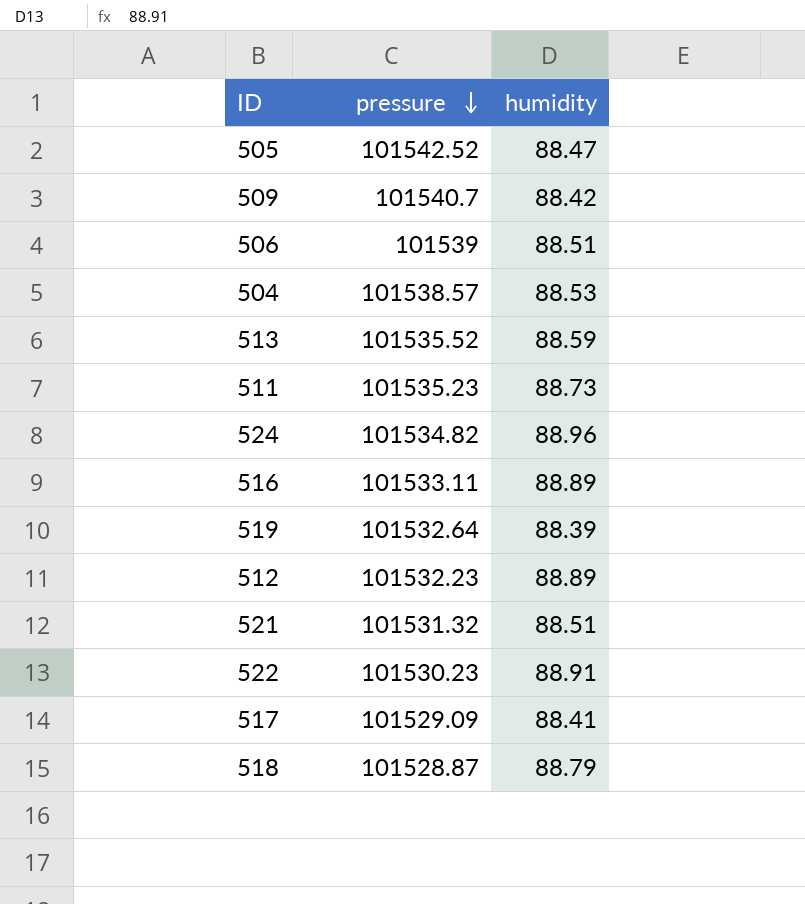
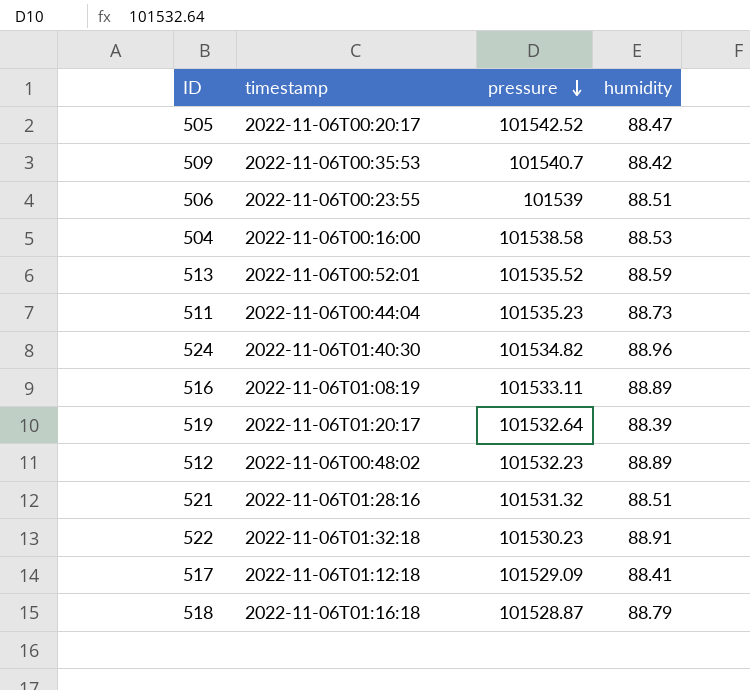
column timestamp | position: none -> 2
504 | pressure: 101538.57 -> 101538.58

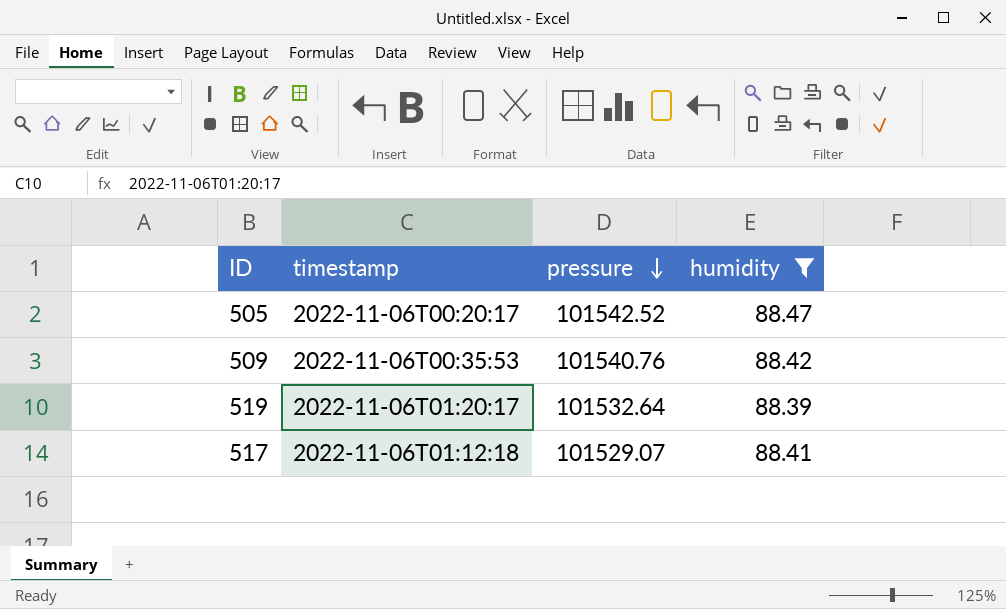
filter: none -> humidity <= 88.47
509 | pressure: 101540.7 -> 101540.76
517 | pressure: 101529.09 -> 101529.07

